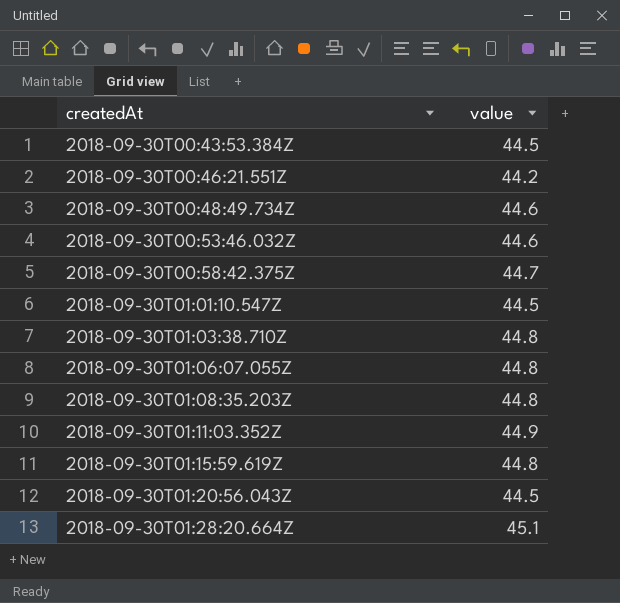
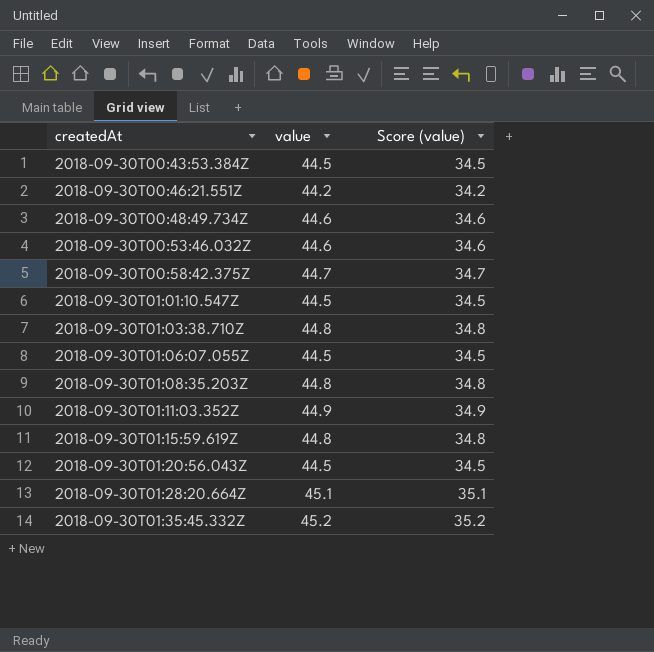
column Score (value) | formula: none -> [value] - 10
2018-09-30T01:06:07.055Z | value: 44.8 -> 44.5
row 2018-09-30T01:35:45.332Z: none -> 45.2 | 35.2

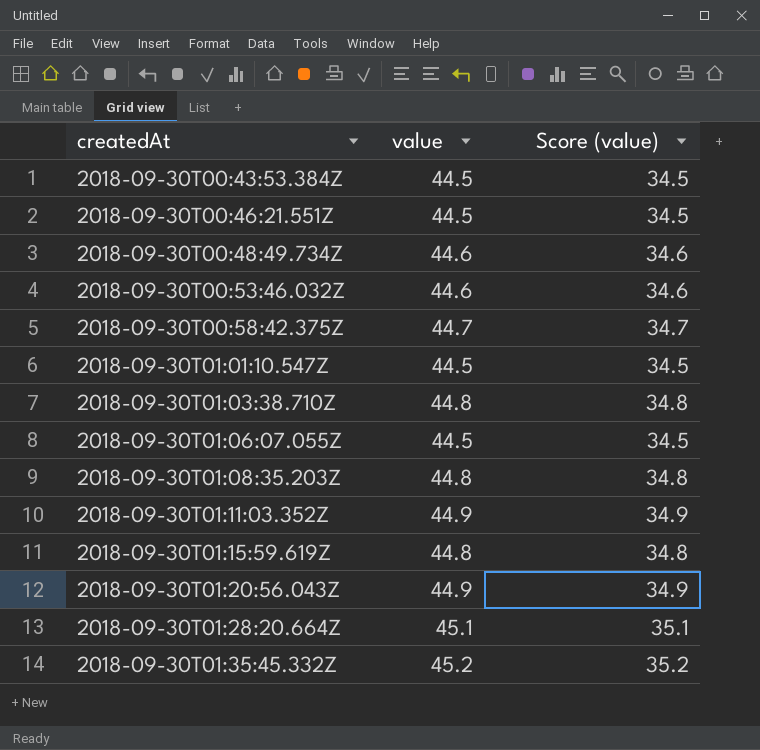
2018-09-30T00:46:21.551Z | value: 44.2 -> 44.5
2018-09-30T00:46:21.551Z | Score (value): 34.2 -> 34.5
2018-09-30T01:20:56.043Z | value: 44.5 -> 44.9
2018-09-30T01:20:56.043Z | Score (value): 34.5 -> 34.9

